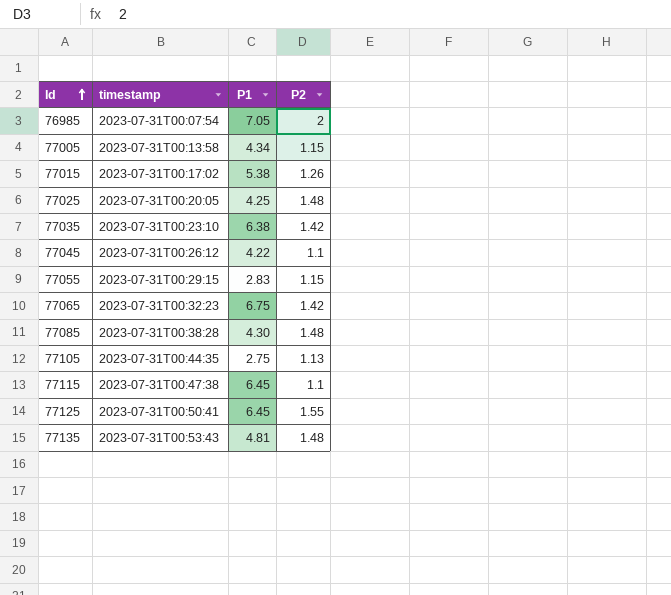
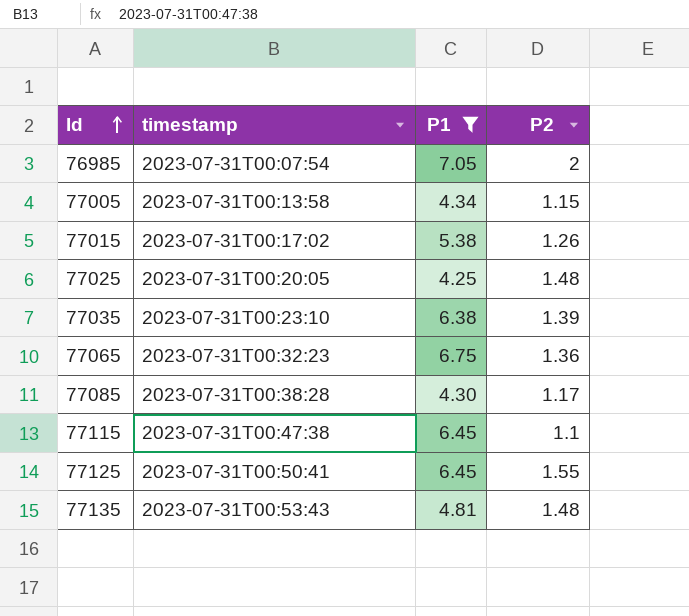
filter: none -> P1 >= 4.25
77035 | P2: 1.42 -> 1.39
77065 | P2: 1.42 -> 1.36
77085 | P2: 1.48 -> 1.17

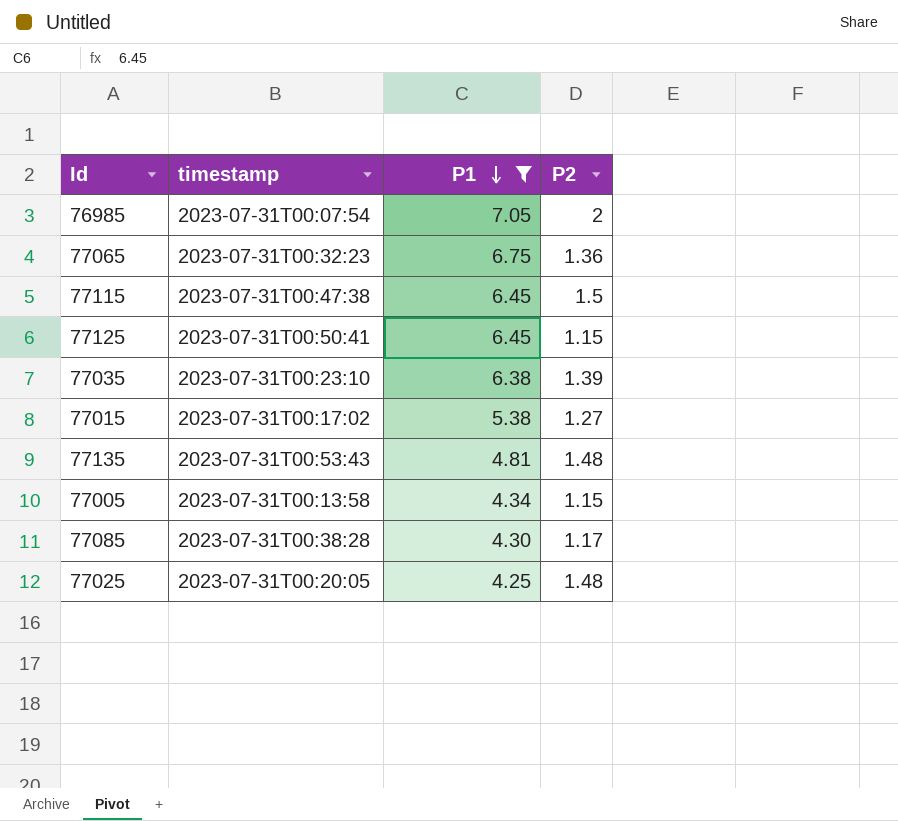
row order: Id ascending -> P1 descending
77115 | P2: 1.1 -> 1.5
77125 | P2: 1.55 -> 1.15
77015 | P2: 1.26 -> 1.27

